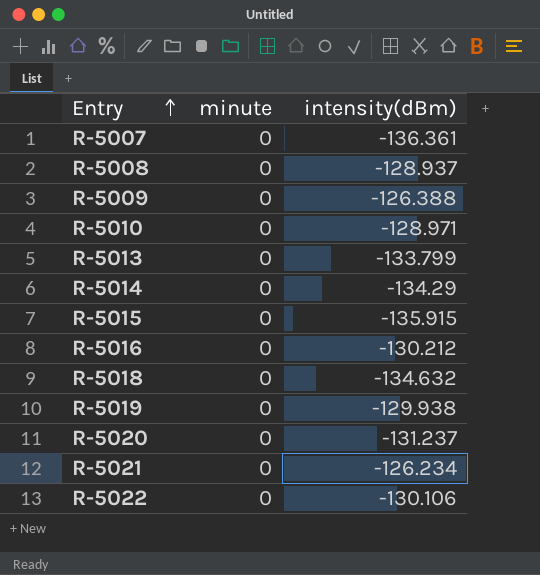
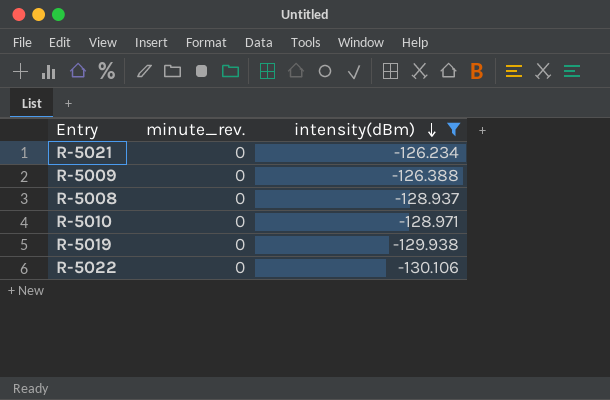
filter: none -> intensity(dBm) >= -130.106
row order: Entry ascending -> intensity(dBm) descending
column name: minute -> minute_rev.

